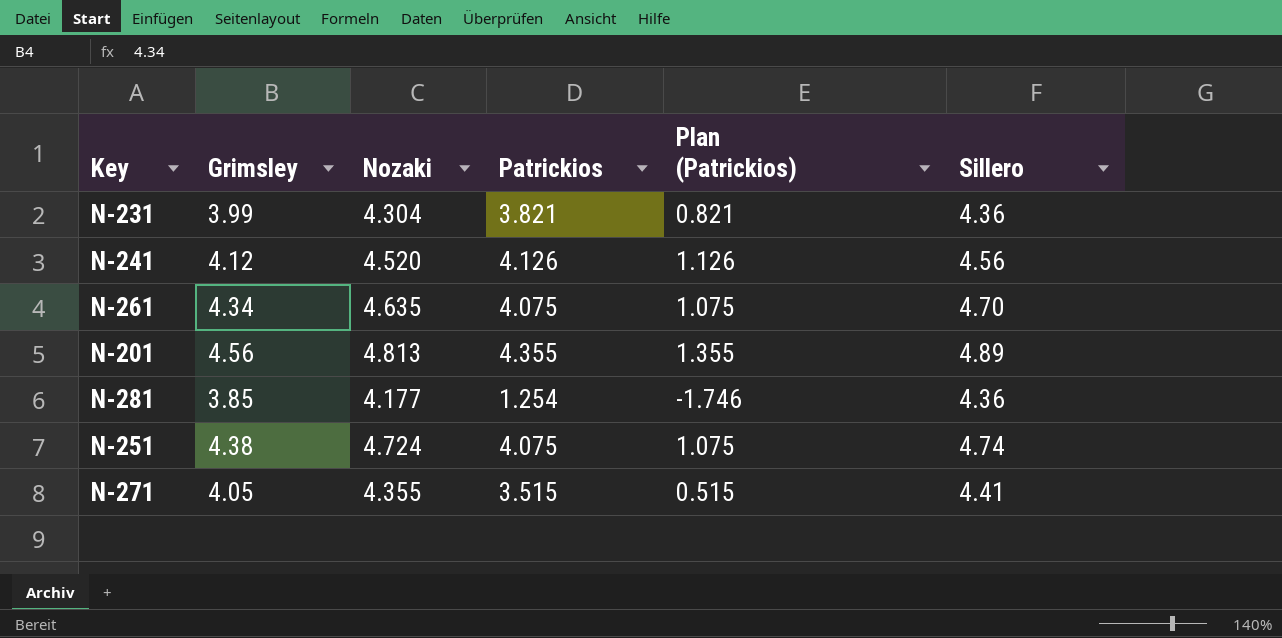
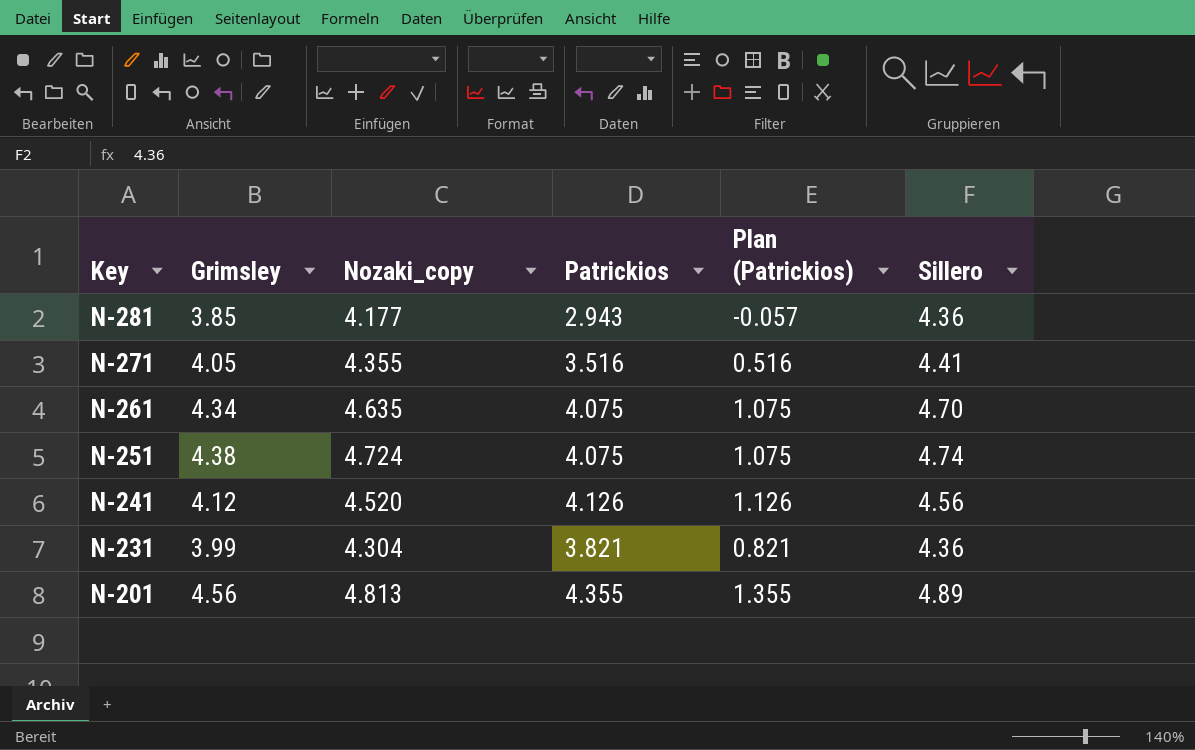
row order: none -> Key descending
column name: Nozaki -> Nozaki_copy
N-281 | Patrickios: 1.254 -> 2.943
N-281 | Plan (Patrickios): -1.746 -> -0.057
N-271 | Patrickios: 3.515 -> 3.516
N-271 | Plan (Patrickios): 0.515 -> 0.516

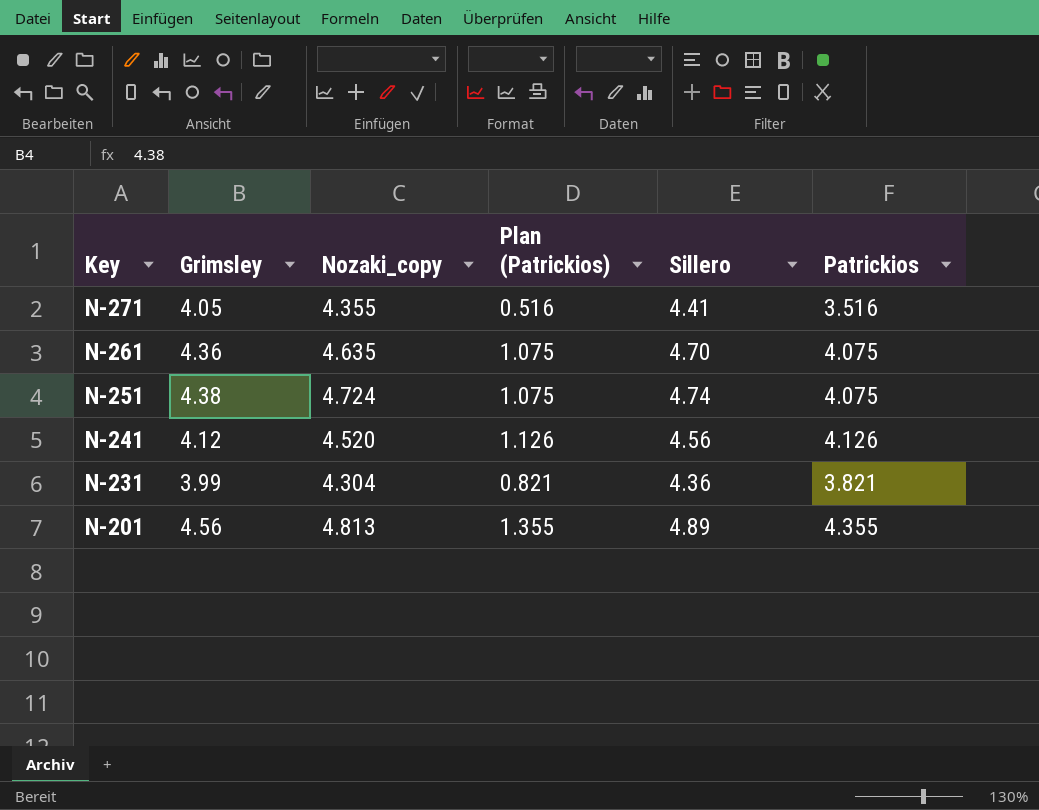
column Patrickios | position: 4 -> 6
row N-281: 3.85 | 4.177 | 2.943 | -0.057 | 4.36 -> none
N-261 | Grimsley: 4.34 -> 4.36

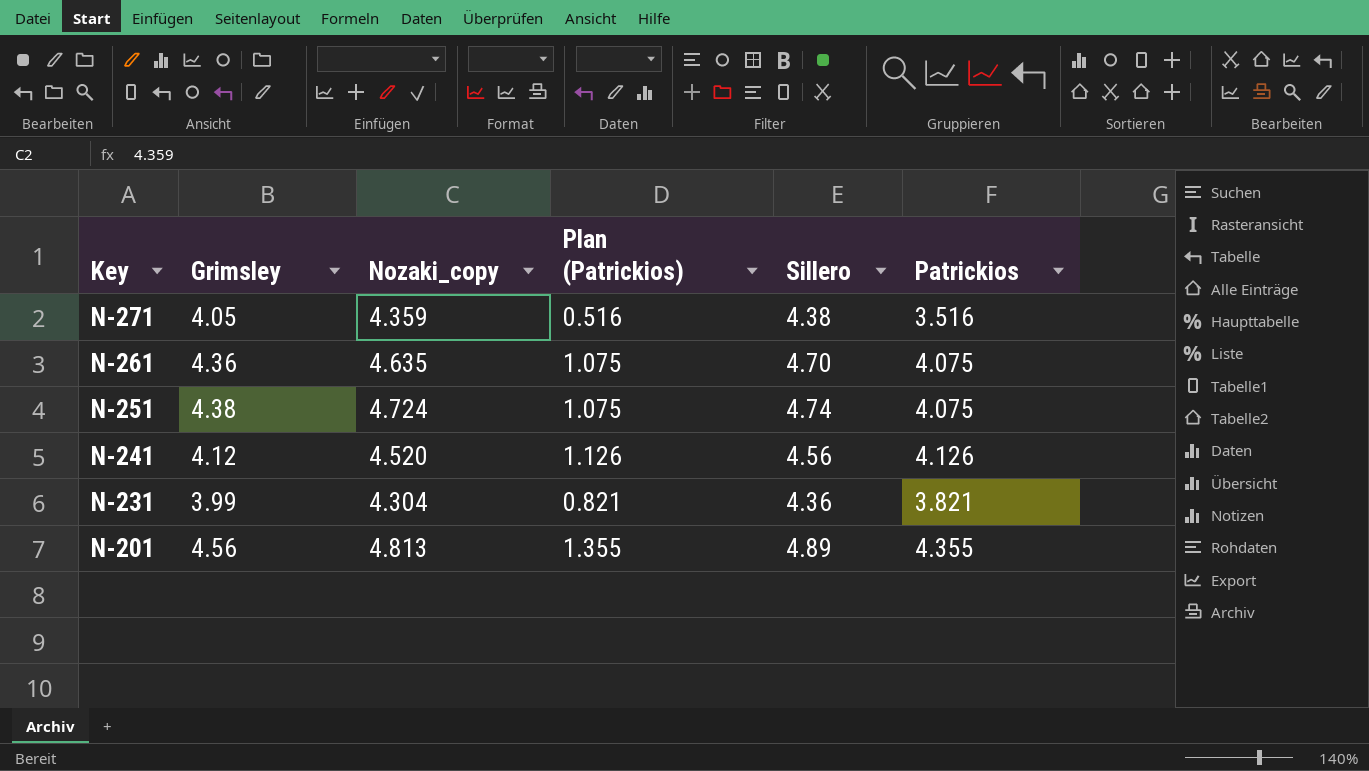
N-271 | Nozaki_copy: 4.355 -> 4.359
N-271 | Sillero: 4.41 -> 4.38

